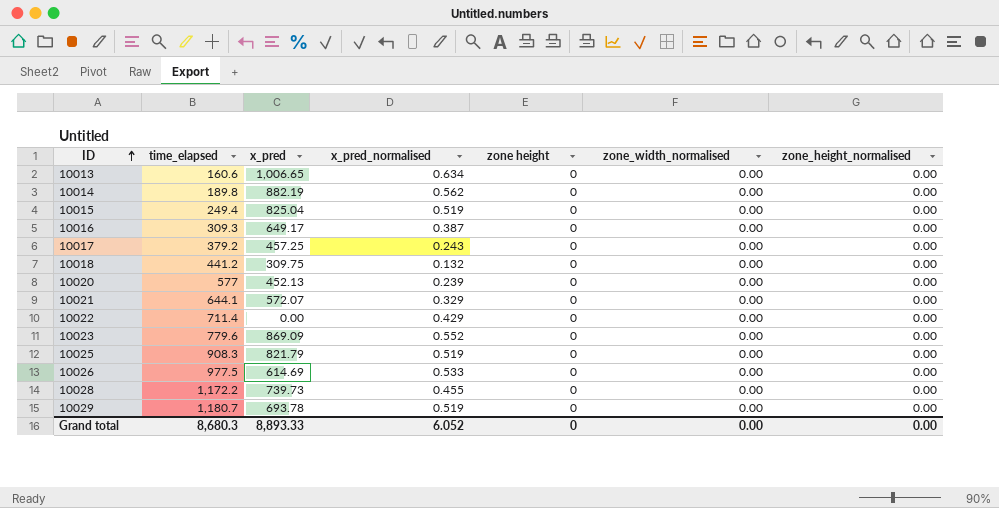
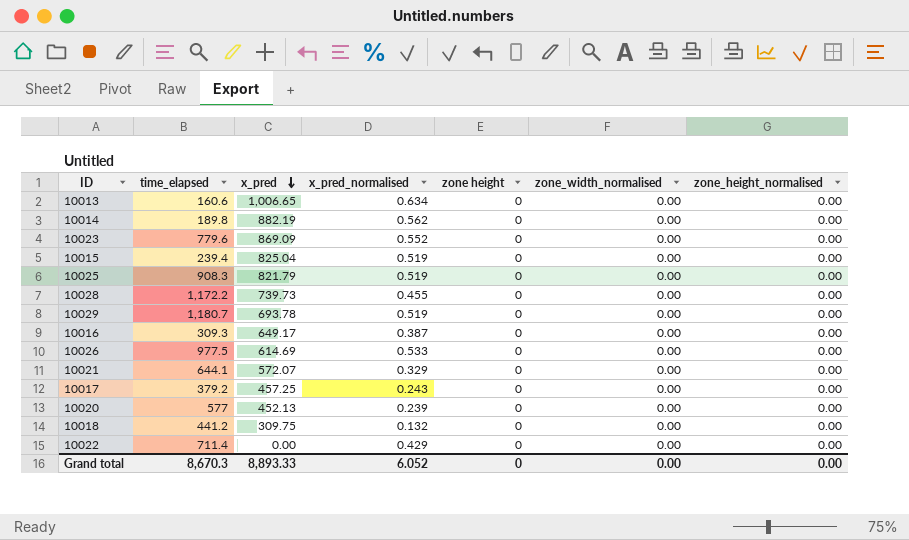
row order: ID ascending -> x_pred descending
10015 | time_elapsed: 249.4 -> 239.4
Grand total | time_elapsed: 8,680.3 -> 8,670.3

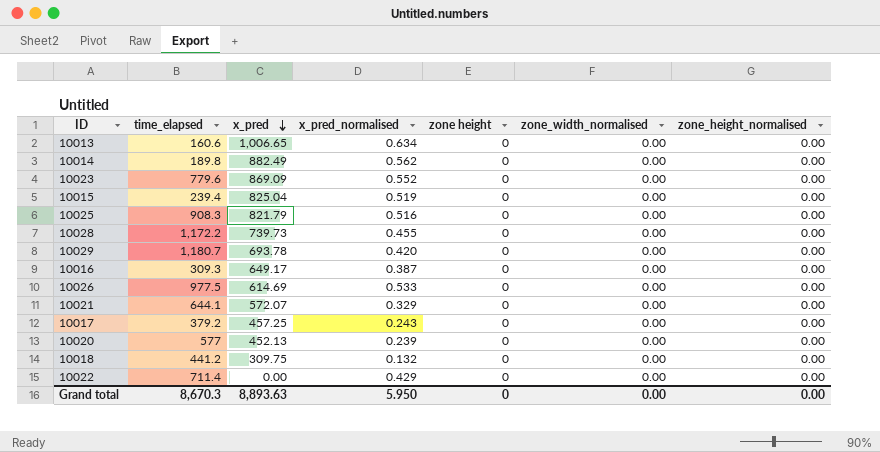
10014 | x_pred: 882.19 -> 882.49
10025 | x_pred_normalised: 0.519 -> 0.516
10029 | x_pred_normalised: 0.519 -> 0.420
Grand total | x_pred: 8,893.33 -> 8,893.63
Grand total | x_pred_normalised: 6.052 -> 5.950

